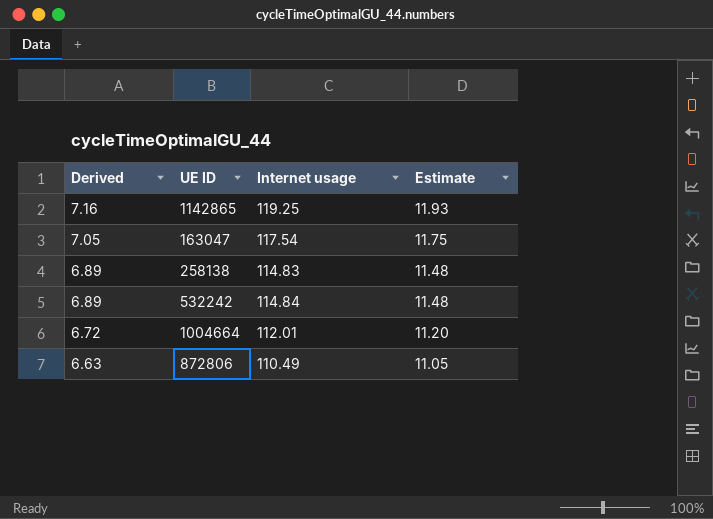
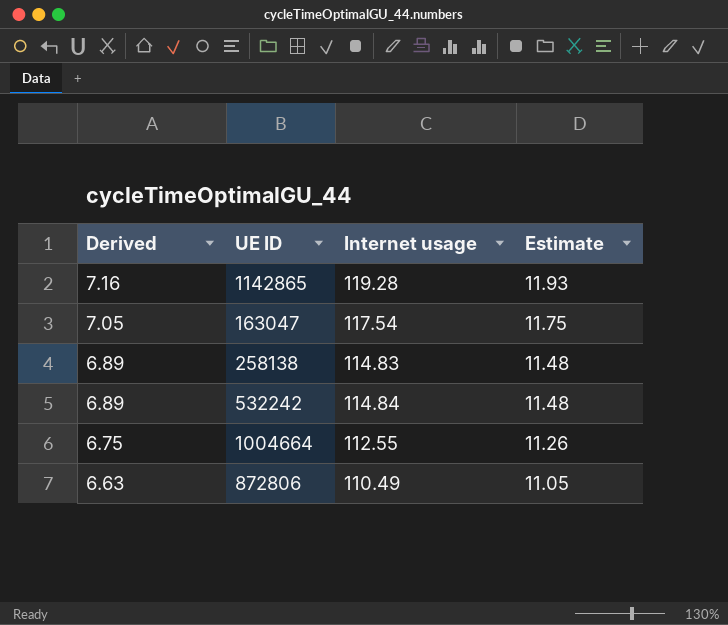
1142865 | Internet usage: 119.25 -> 119.28
1004664 | Derived: 6.72 -> 6.75
1004664 | Internet usage: 112.01 -> 112.55
1004664 | Estimate: 11.20 -> 11.26

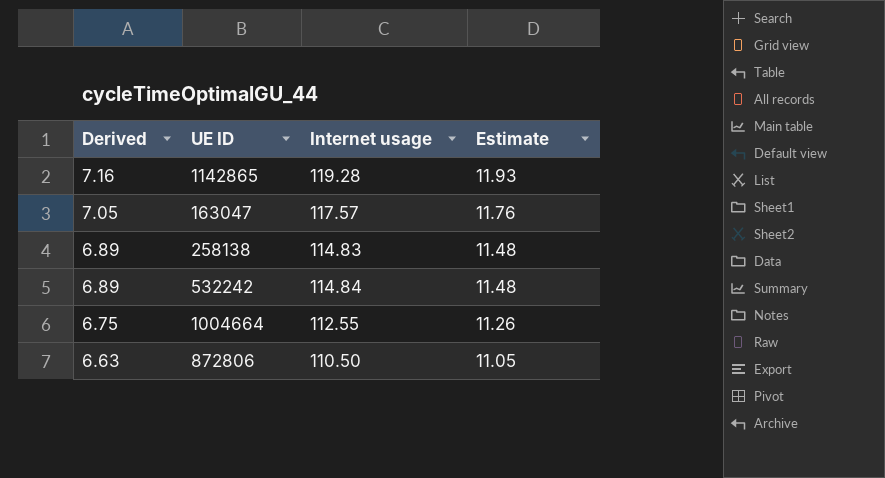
163047 | Internet usage: 117.54 -> 117.57
163047 | Estimate: 11.75 -> 11.76
872806 | Internet usage: 110.49 -> 110.50

